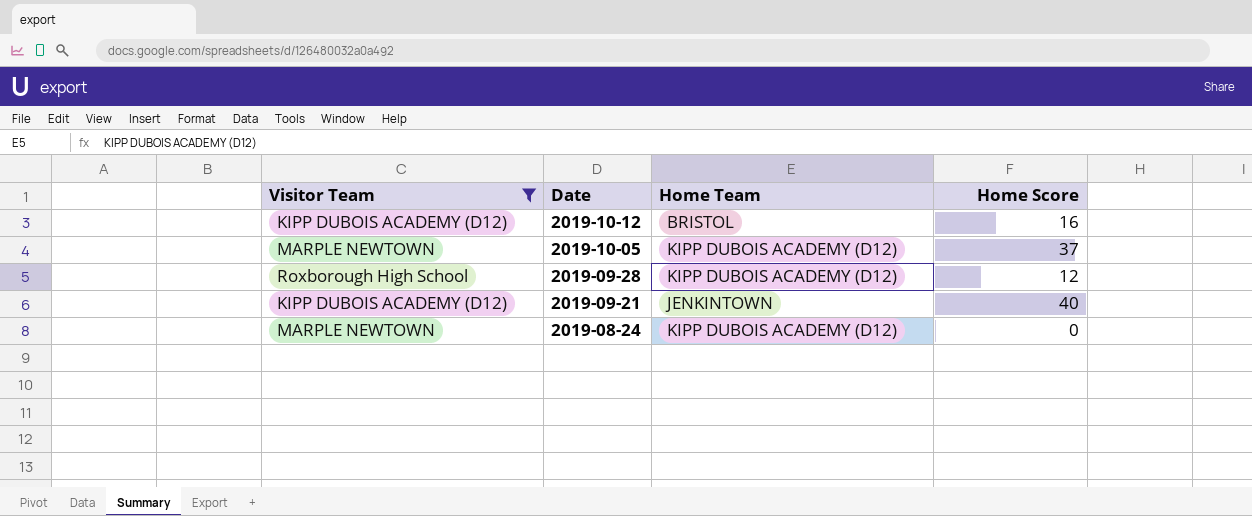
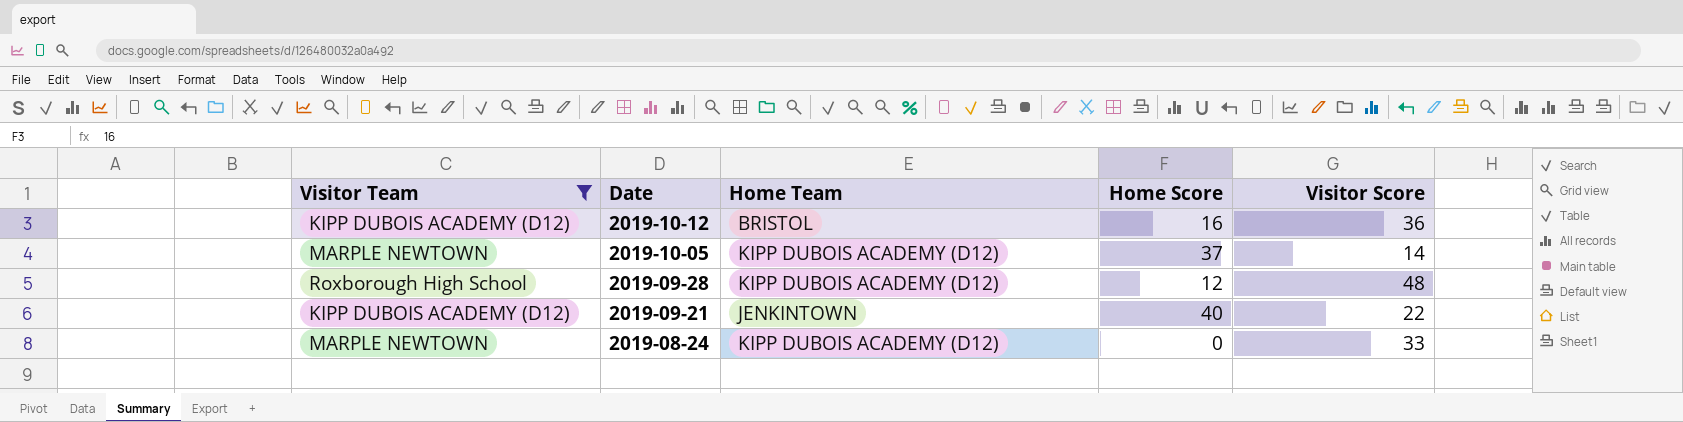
column Visitor Score | position: none -> 5

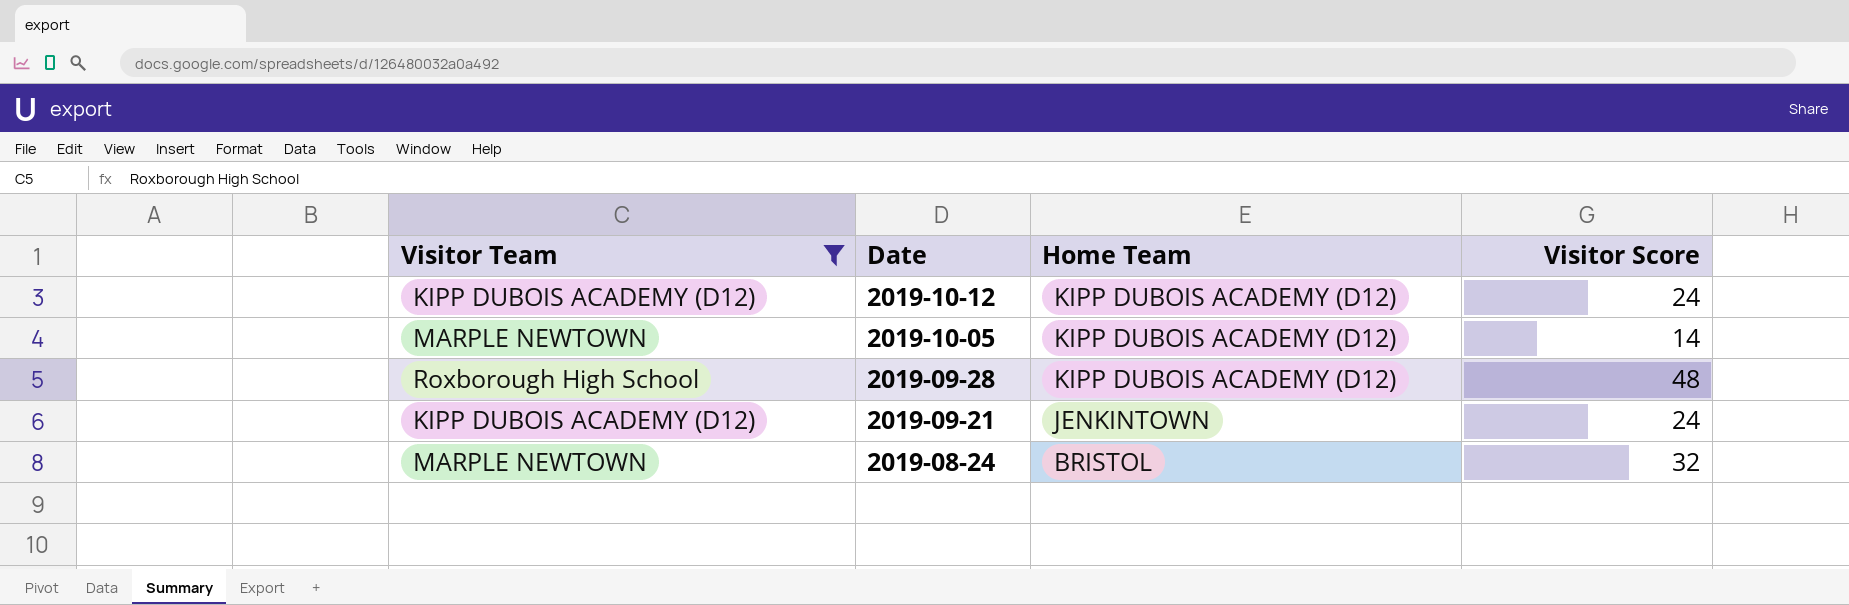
column Home Score | position: 4 -> none
2019-10-12 | Home Team: BRISTOL -> KIPP DUBOIS ACADEMY (D12)
2019-10-12 | Visitor Score: 36 -> 24
2019-09-21 | Visitor Score: 22 -> 24
2019-08-24 | Home Team: KIPP DUBOIS ACADEMY (D12) -> BRISTOL
2019-08-24 | Visitor Score: 33 -> 32

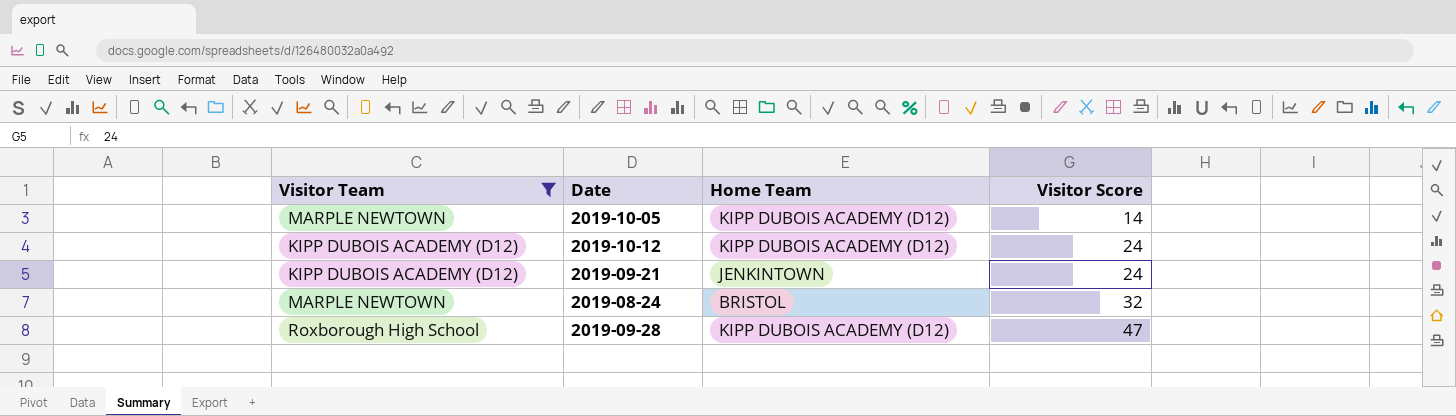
row order: Date descending -> Visitor Score ascending
2019-09-28 | Visitor Score: 48 -> 47

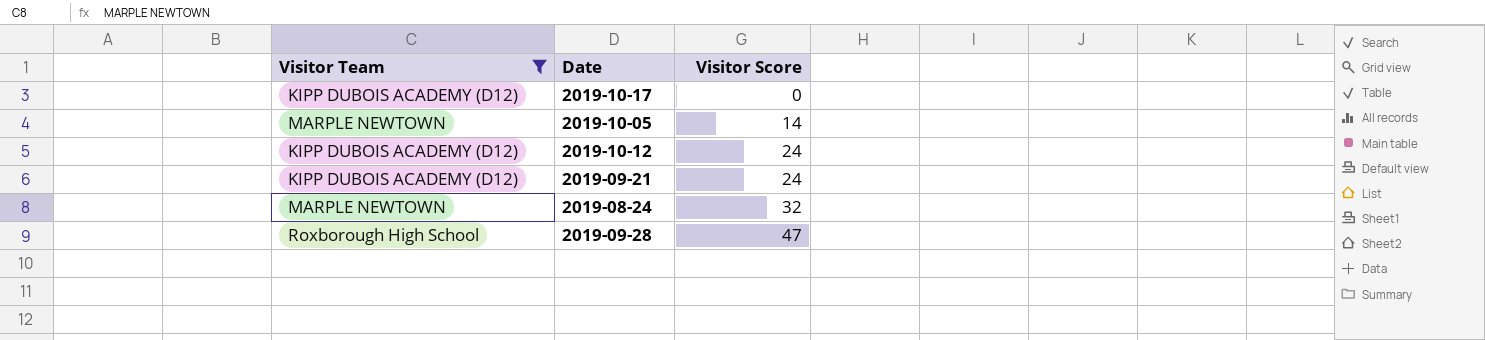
column Home Team | position: 3 -> none
row 2019-10-17: none -> KIPP DUBOIS ACADEMY (D12) | 0

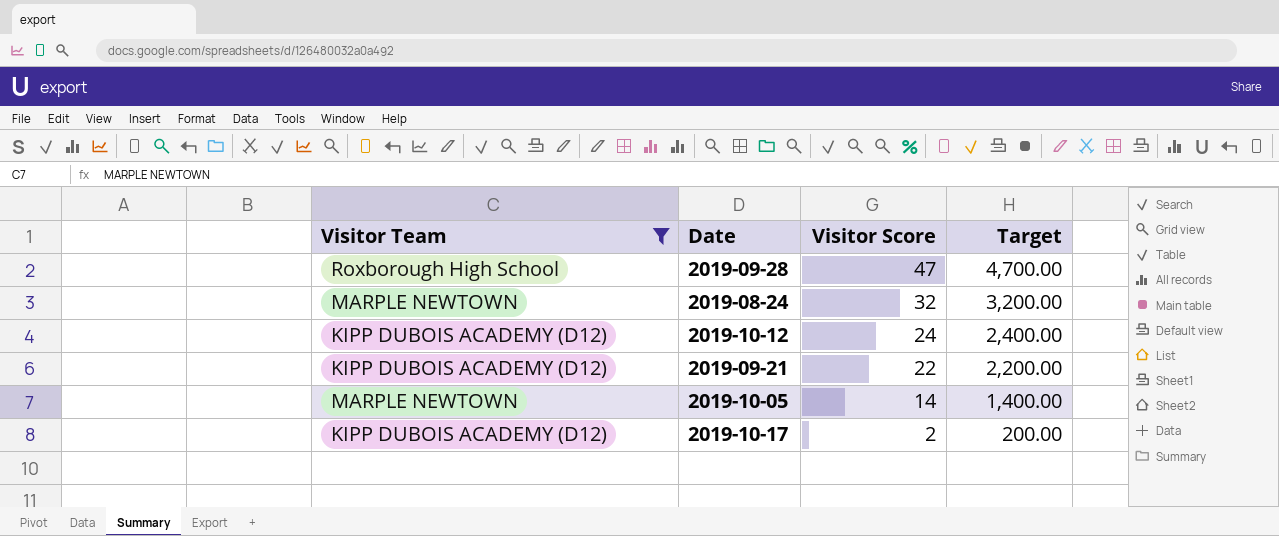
row order: Visitor Score ascending -> Visitor Score descending
column Target | formula: none -> [Visitor Score] * 100
2019-09-21 | Visitor Score: 24 -> 22
2019-10-17 | Visitor Score: 0 -> 2

